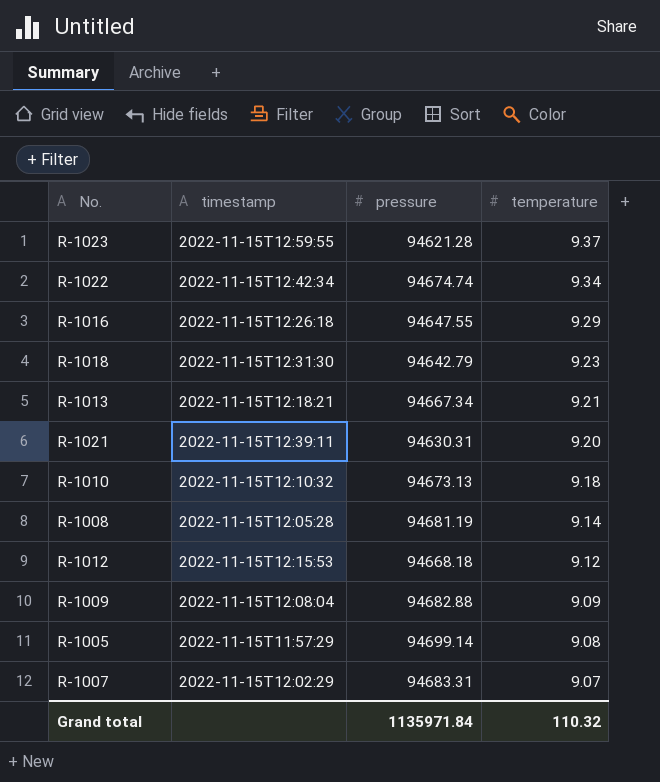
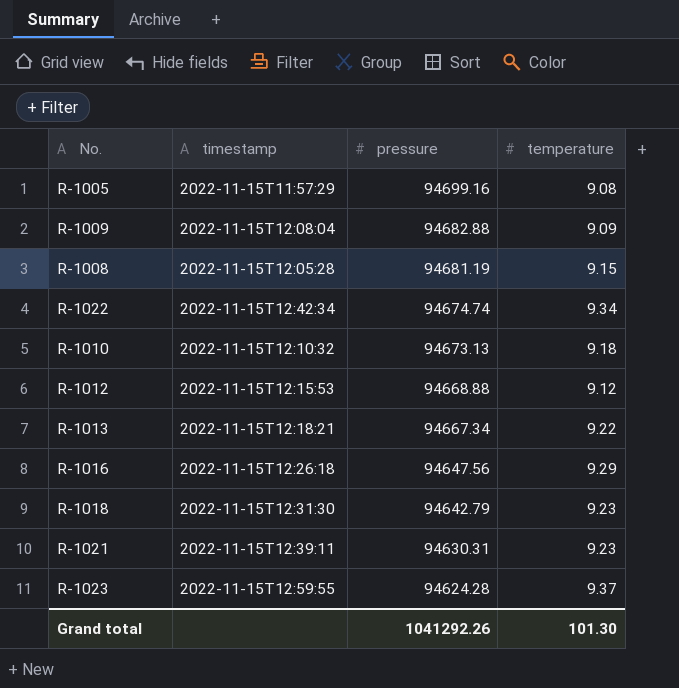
row order: temperature descending -> pressure descending
row R-1007: 2022-11-15T12:02:29 | 94683.31 | 9.07 -> none
R-1005 | pressure: 94699.14 -> 94699.16
R-1008 | temperature: 9.14 -> 9.15
R-1012 | pressure: 94668.18 -> 94668.88
R-1013 | temperature: 9.21 -> 9.22
R-1016 | pressure: 94647.55 -> 94647.56
R-1021 | temperature: 9.20 -> 9.23
R-1023 | pressure: 94621.28 -> 94624.28
Grand total | pressure: 1135971.84 -> 1041292.26
Grand total | temperature: 110.32 -> 101.30

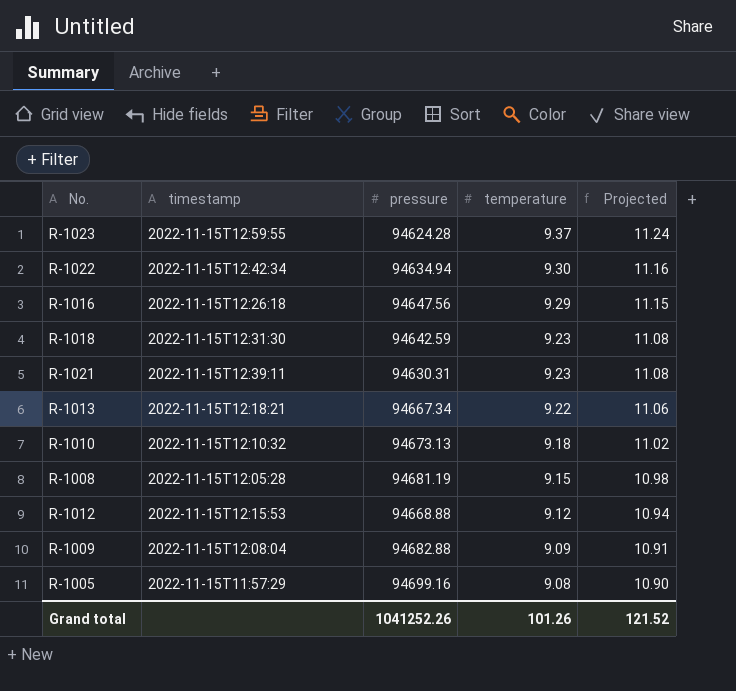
row order: pressure descending -> temperature descending
column Projected | formula: none -> [temperature] * 1.2
R-1022 | pressure: 94674.74 -> 94634.94
R-1022 | temperature: 9.34 -> 9.30
R-1018 | pressure: 94642.79 -> 94642.59
Grand total | pressure: 1041292.26 -> 1041252.26
Grand total | temperature: 101.30 -> 101.26

